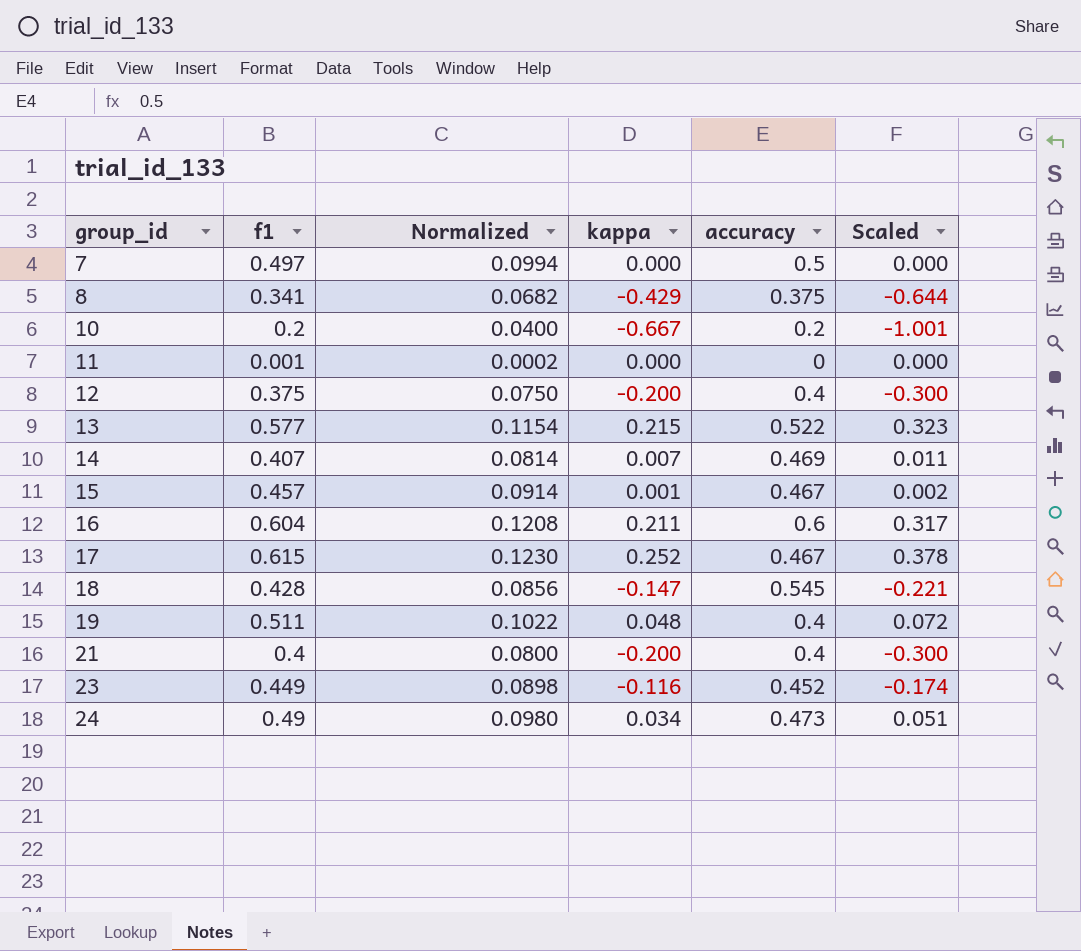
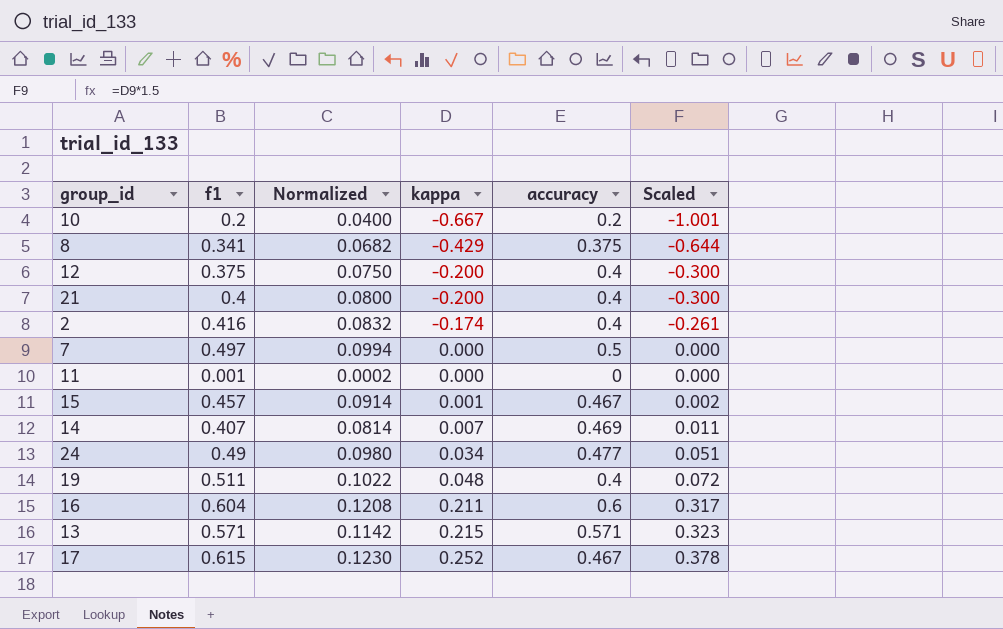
row order: group_id ascending -> kappa ascending
row 18: 0.428 | 0.0856 | -0.147 | 0.545 | -0.221 -> none
row 23: 0.449 | 0.0898 | -0.116 | 0.452 | -0.174 -> none
row 2: none -> 0.416 | 0.0832 | -0.174 | 0.4 | -0.261
24 | accuracy: 0.473 -> 0.477
13 | f1: 0.577 -> 0.571
13 | Normalized: 0.1154 -> 0.1142
13 | accuracy: 0.522 -> 0.571

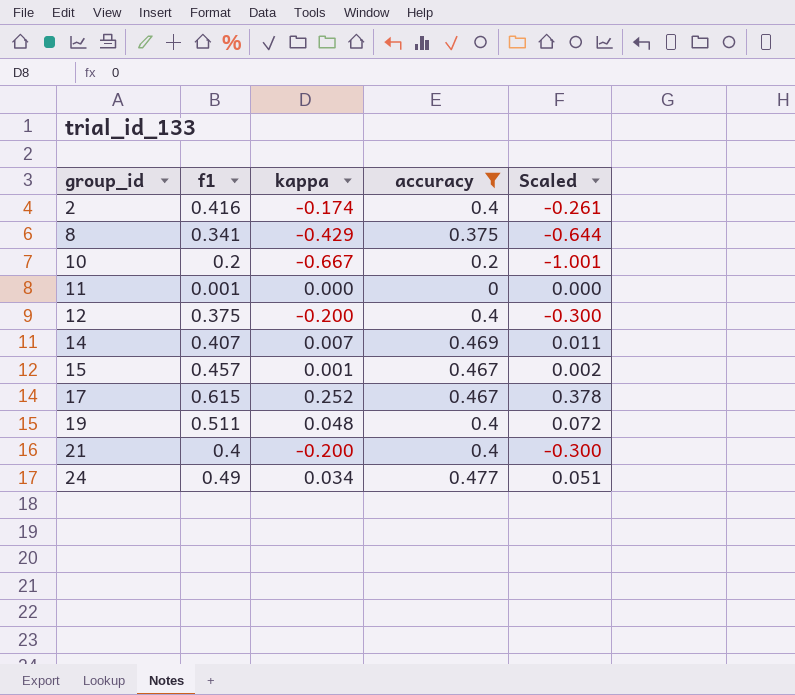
filter: none -> accuracy <= 0.477
row order: kappa ascending -> group_id ascending
column Normalized | formula: [f1] * 0.2 -> none

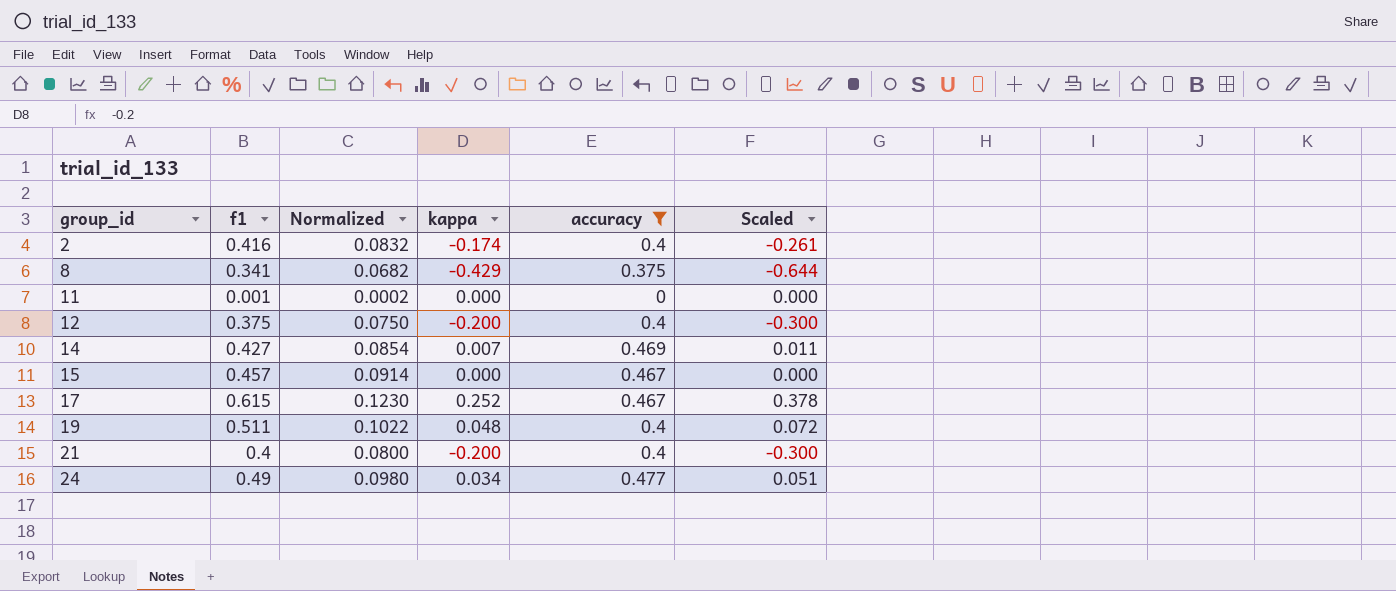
column Normalized | formula: none -> [f1] * 0.2
row 10: 0.2 | -0.667 | 0.2 | -1.001 -> none
14 | f1: 0.407 -> 0.427
15 | kappa: 0.001 -> 0.000
15 | Scaled: 0.002 -> 0.000

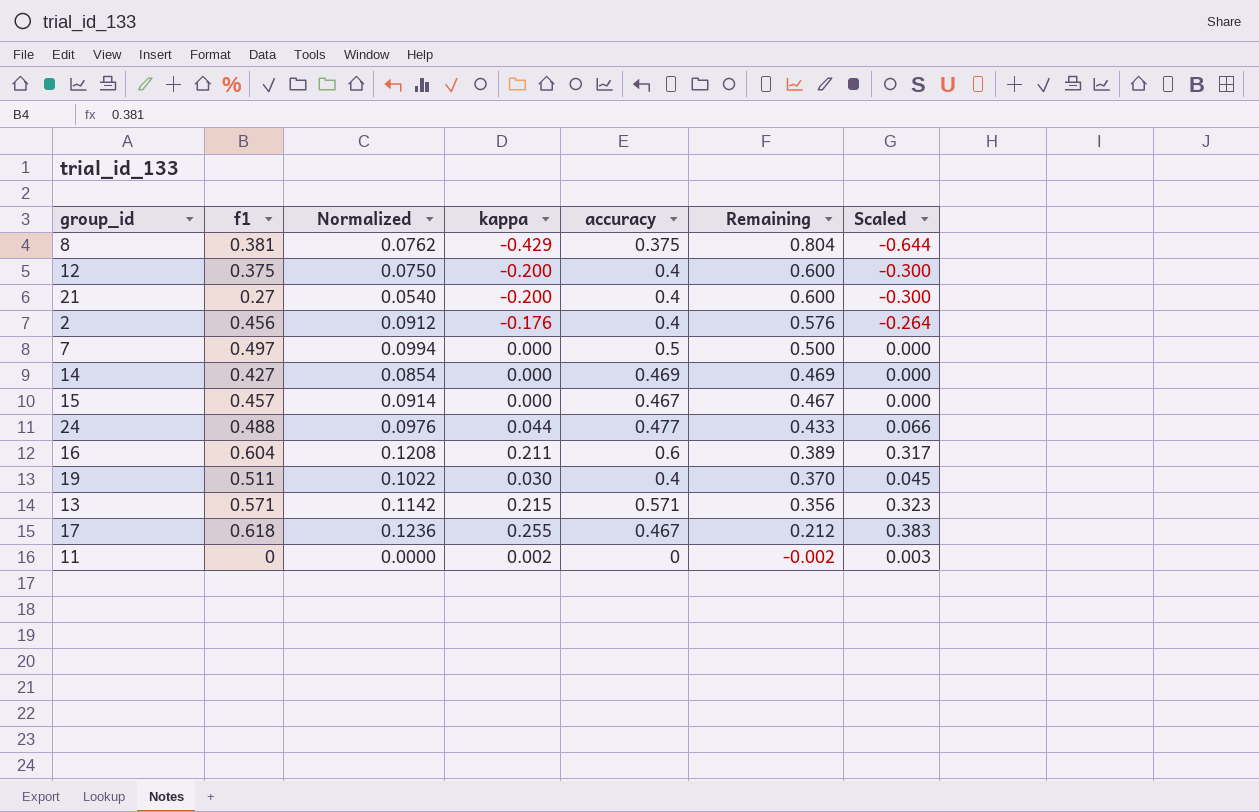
filter: accuracy <= 0.477 -> none
row order: group_id ascending -> Remaining descending
column Remaining | formula: none -> [accuracy] - [kappa]
8 | f1: 0.341 -> 0.381
8 | Normalized: 0.0682 -> 0.0762
21 | f1: 0.4 -> 0.27
21 | Normalized: 0.0800 -> 0.0540
2 | f1: 0.416 -> 0.456
2 | Normalized: 0.0832 -> 0.0912
2 | kappa: -0.174 -> -0.176
2 | Scaled: -0.261 -> -0.264
14 | kappa: 0.007 -> 0.000
14 | Scaled: 0.011 -> 0.000
24 | f1: 0.49 -> 0.488
24 | Normalized: 0.0980 -> 0.0976
24 | kappa: 0.034 -> 0.044
24 | Scaled: 0.051 -> 0.066
19 | kappa: 0.048 -> 0.030
19 | Scaled: 0.072 -> 0.045
17 | f1: 0.615 -> 0.618
17 | Normalized: 0.1230 -> 0.1236
17 | kappa: 0.252 -> 0.255
17 | Scaled: 0.378 -> 0.383
11 | f1: 0.001 -> 0
11 | Normalized: 0.0002 -> 0.0000
11 | kappa: 0.000 -> 0.002
11 | Scaled: 0.000 -> 0.003

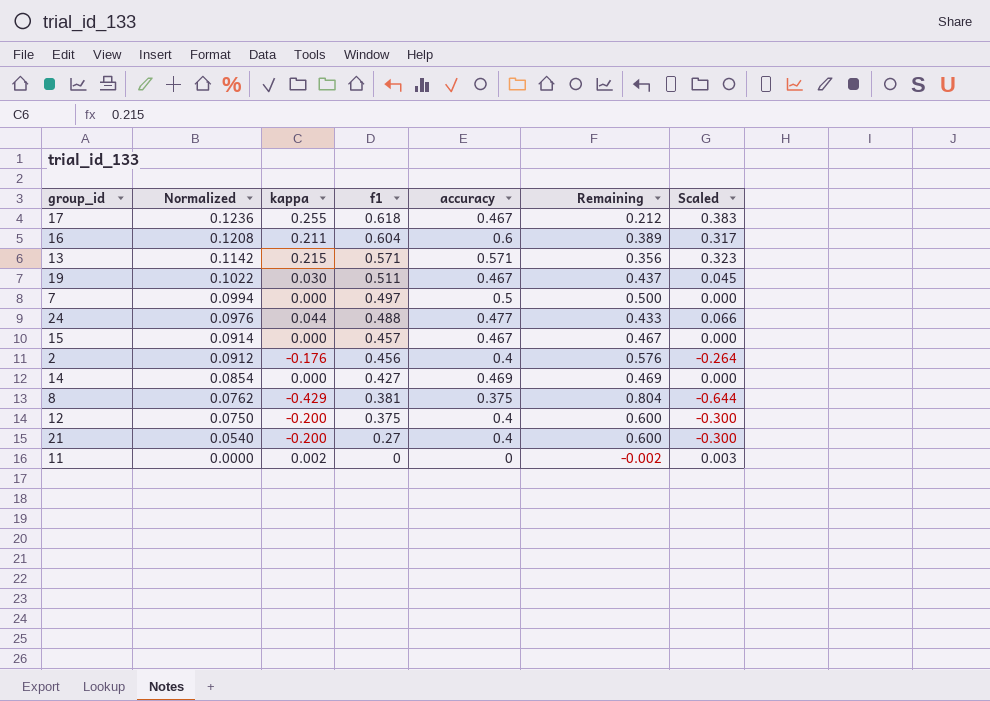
row order: Remaining descending -> Normalized descending
column f1 | position: 2 -> 4
19 | accuracy: 0.4 -> 0.467
19 | Remaining: 0.370 -> 0.437

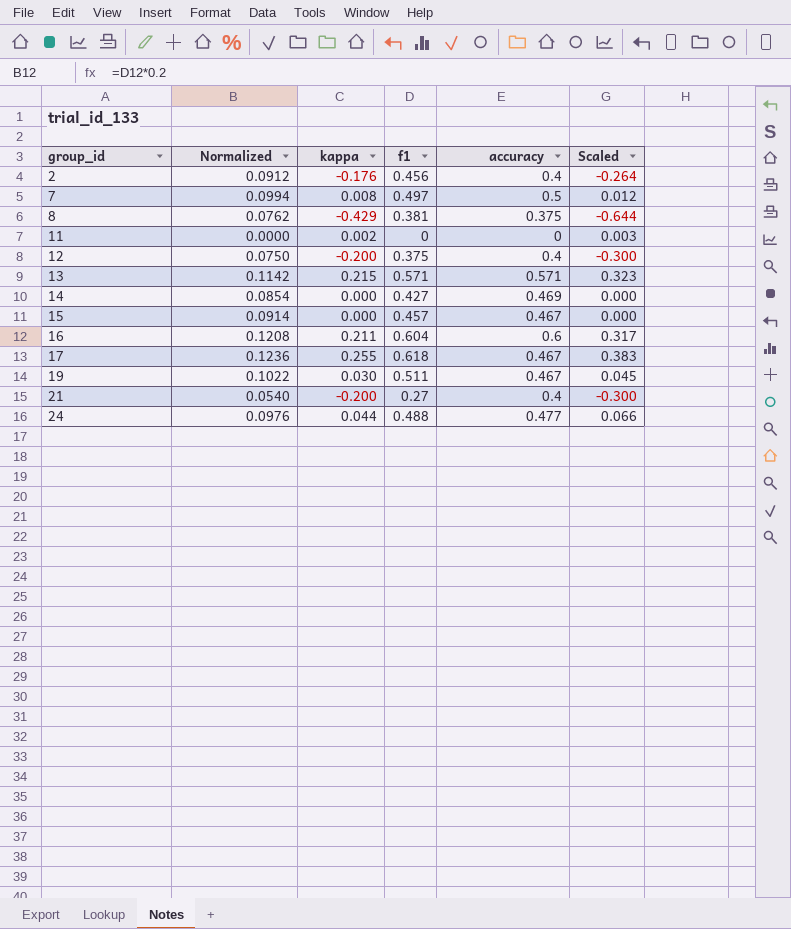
row order: Normalized descending -> group_id ascending
column Remaining | formula: [accuracy] - [kappa] -> none
7 | kappa: 0.000 -> 0.008
7 | Scaled: 0.000 -> 0.012

